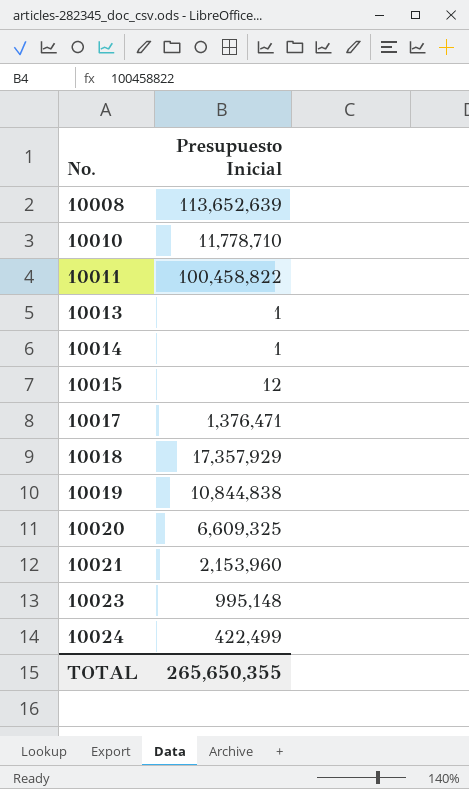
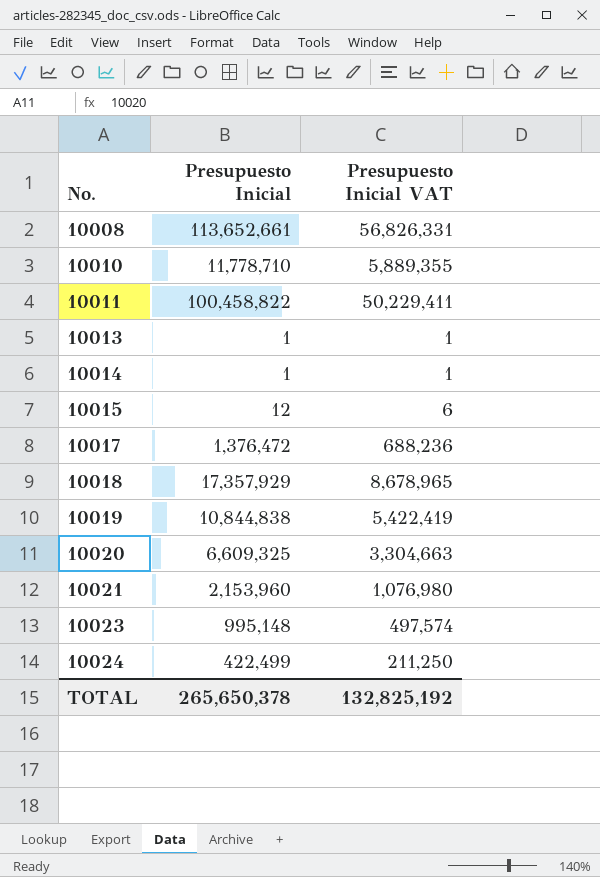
column Presupuesto Inicial VAT | formula: none -> [Presupuesto Inicial] * 0.5
10008 | Presupuesto Inicial: 113,652,639 -> 113,652,661
10017 | Presupuesto Inicial: 1,376,471 -> 1,376,472
TOTAL | Presupuesto Inicial: 265,650,355 -> 265,650,378

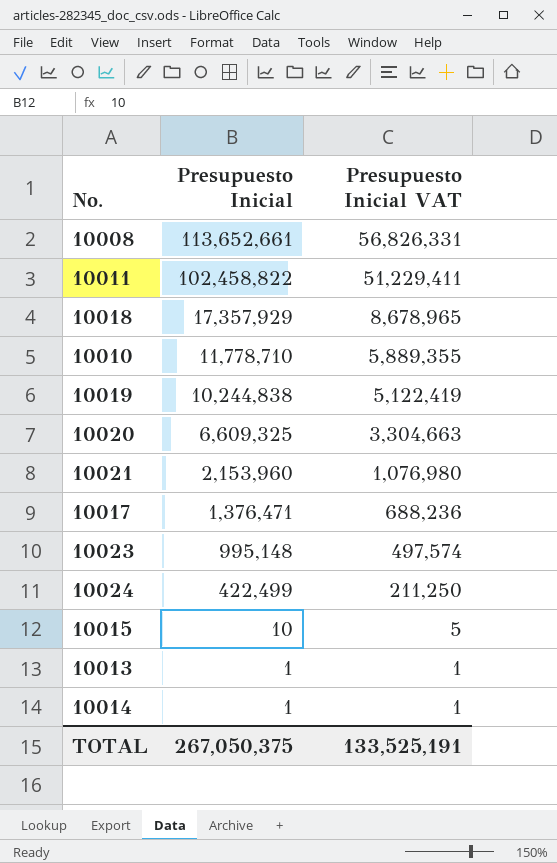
row order: No. ascending -> Presupuesto Inicial descending
10011 | Presupuesto Inicial: 100,458,822 -> 102,458,822
10011 | Presupuesto Inicial VAT: 50,229,411 -> 51,229,411
10019 | Presupuesto Inicial: 10,844,838 -> 10,244,838
10019 | Presupuesto Inicial VAT: 5,422,419 -> 5,122,419
10017 | Presupuesto Inicial: 1,376,472 -> 1,376,471
10015 | Presupuesto Inicial: 12 -> 10
10015 | Presupuesto Inicial VAT: 6 -> 5
TOTAL | Presupuesto Inicial: 265,650,378 -> 267,050,375
TOTAL | Presupuesto Inicial VAT: 132,825,192 -> 133,525,191

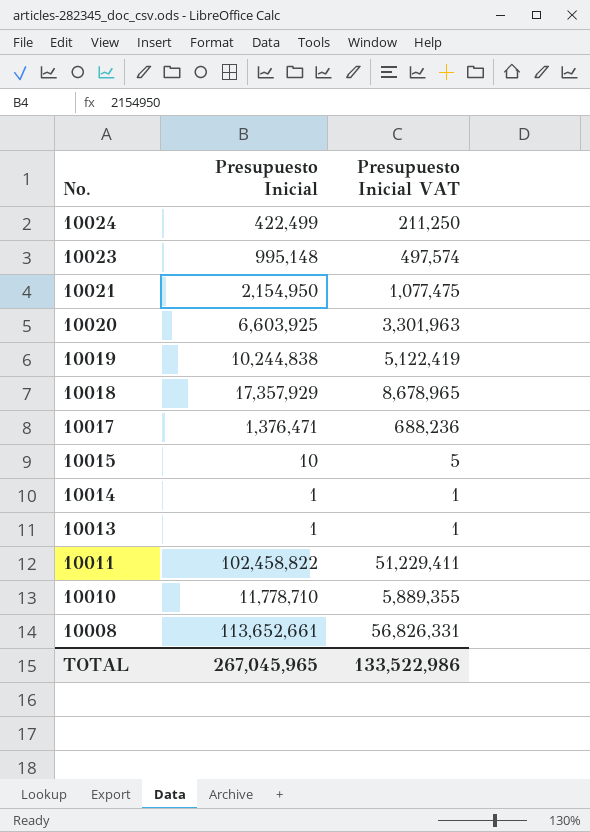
row order: Presupuesto Inicial descending -> No. descending
10021 | Presupuesto Inicial: 2,153,960 -> 2,154,950
10021 | Presupuesto Inicial VAT: 1,076,980 -> 1,077,475
10020 | Presupuesto Inicial: 6,609,325 -> 6,603,925
10020 | Presupuesto Inicial VAT: 3,304,663 -> 3,301,963
TOTAL | Presupuesto Inicial: 267,050,375 -> 267,045,965
TOTAL | Presupuesto Inicial VAT: 133,525,191 -> 133,522,986

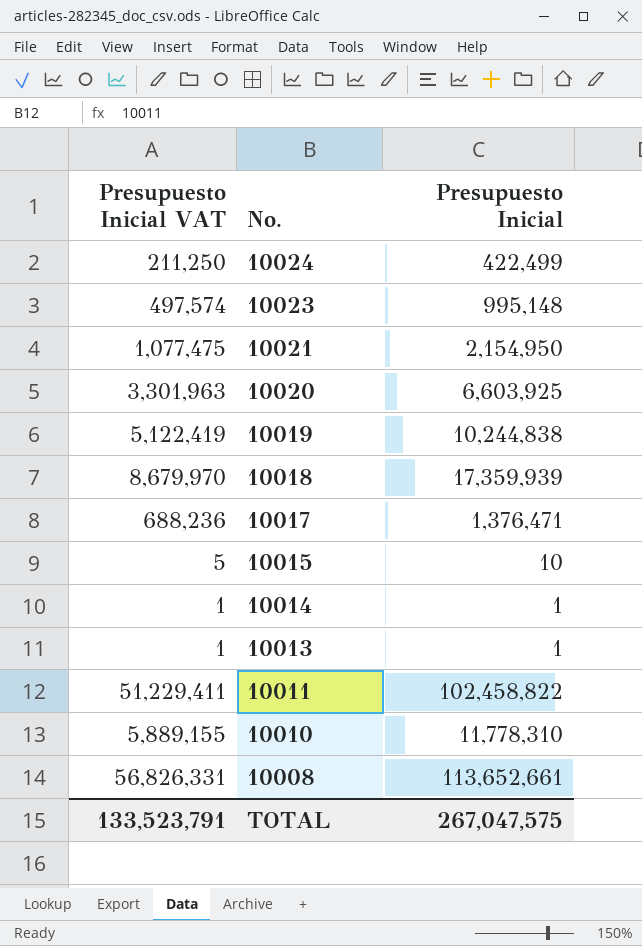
column Presupuesto Inicial VAT | position: 3 -> 1
10018 | Presupuesto Inicial VAT: 8,678,965 -> 8,679,970
10018 | Presupuesto Inicial: 17,357,929 -> 17,359,939
10010 | Presupuesto Inicial VAT: 5,889,355 -> 5,889,155
10010 | Presupuesto Inicial: 11,778,710 -> 11,778,310
TOTAL | Presupuesto Inicial VAT: 133,522,986 -> 133,523,791
TOTAL | Presupuesto Inicial: 267,045,965 -> 267,047,575

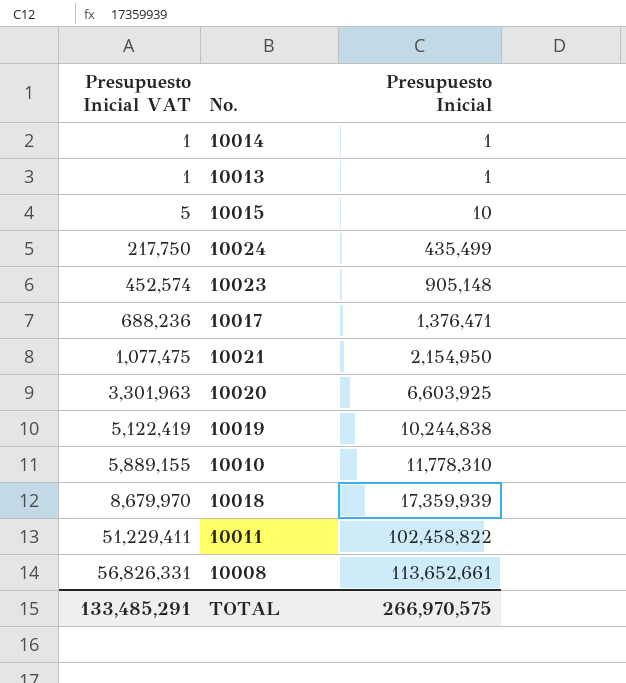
row order: No. descending -> Presupuesto Inicial VAT ascending
10024 | Presupuesto Inicial VAT: 211,250 -> 217,750
10024 | Presupuesto Inicial: 422,499 -> 435,499
10023 | Presupuesto Inicial VAT: 497,574 -> 452,574
10023 | Presupuesto Inicial: 995,148 -> 905,148
TOTAL | Presupuesto Inicial VAT: 133,523,791 -> 133,485,291
TOTAL | Presupuesto Inicial: 267,047,575 -> 266,970,575

